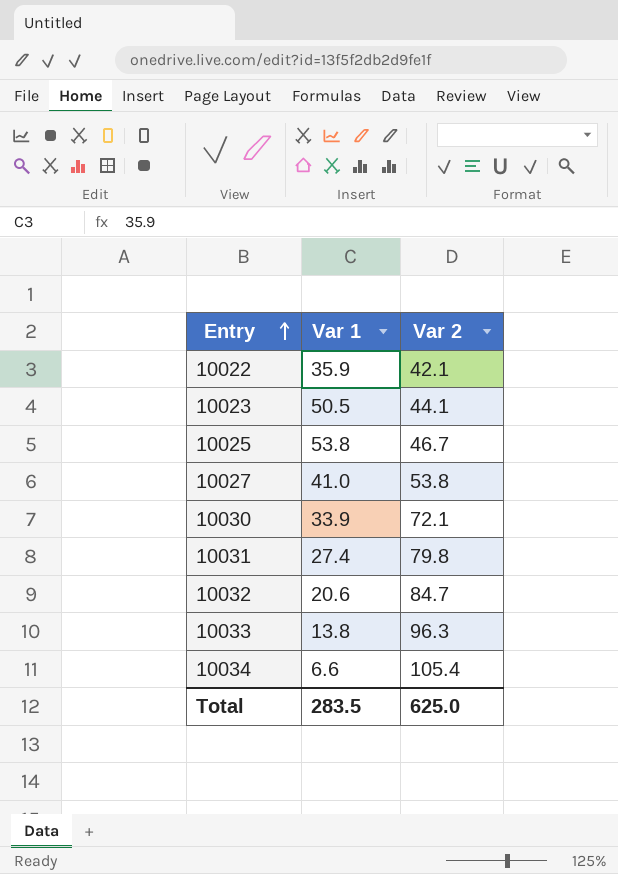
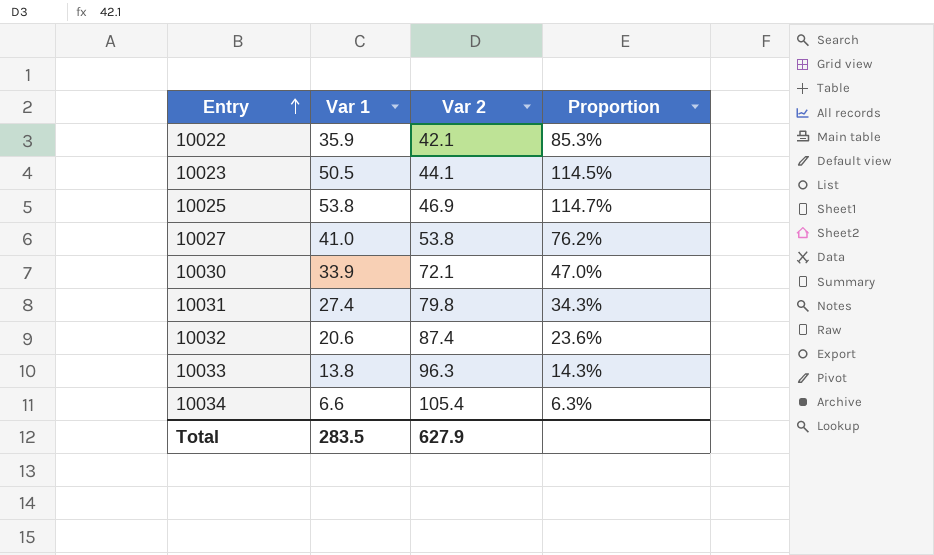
column Proportion | formula: none -> [Var 1] / [Var 2]
10025 | Var 2: 46.7 -> 46.9
10032 | Var 2: 84.7 -> 87.4
Total | Var 2: 625.0 -> 627.9

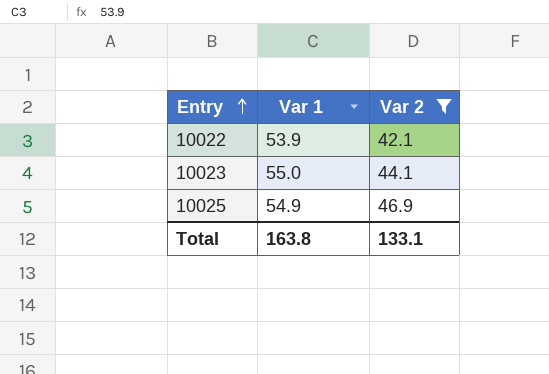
filter: none -> Var 2 <= 46.9
column Proportion | formula: [Var 1] / [Var 2] -> none
10022 | Var 1: 35.9 -> 53.9
10023 | Var 1: 50.5 -> 55.0
10025 | Var 1: 53.8 -> 54.9
Total | Var 1: 283.5 -> 163.8
Total | Var 2: 627.9 -> 133.1

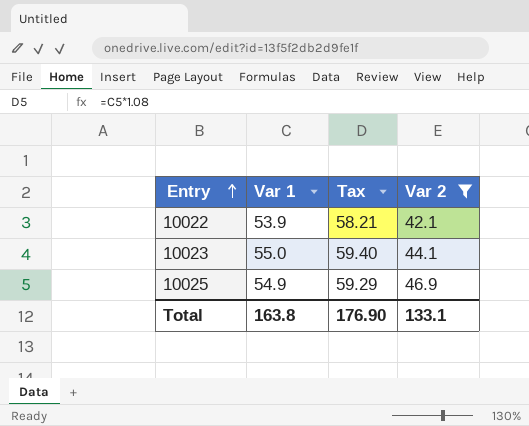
column Tax | formula: none -> [Var 1] * 1.08

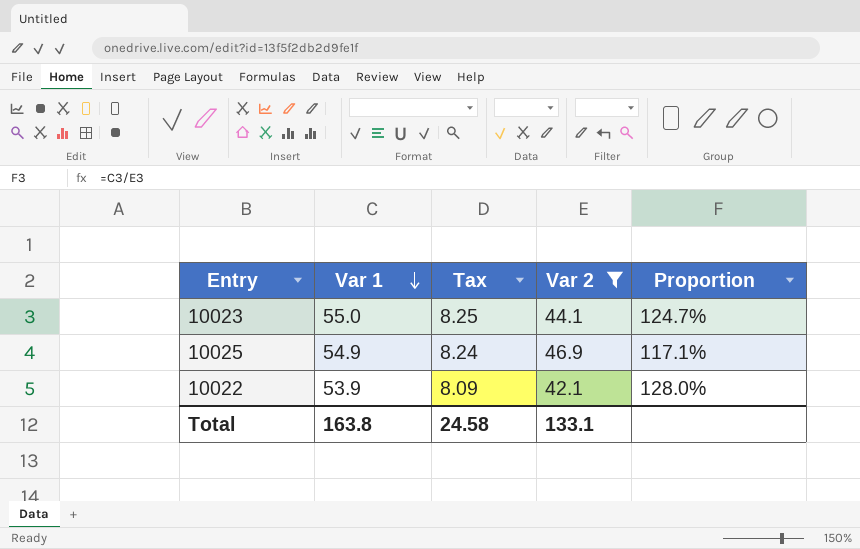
row order: Entry ascending -> Var 1 descending
column Tax | formula: [Var 1] * 1.08 -> [Var 1] * 0.15
column Proportion | formula: none -> [Var 1] / [Var 2]
Total | Tax: 176.90 -> 24.58

